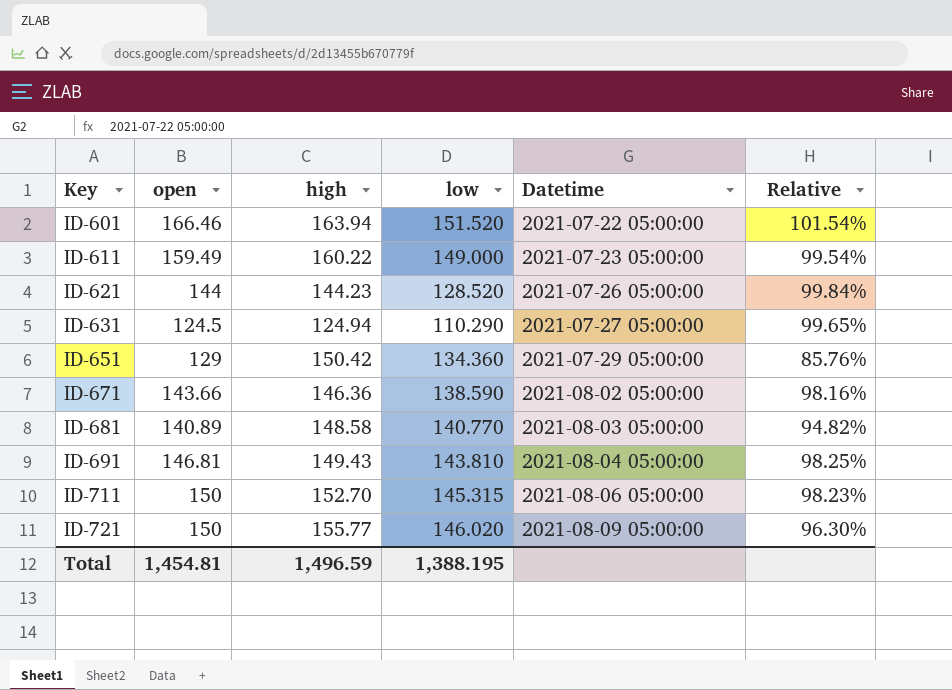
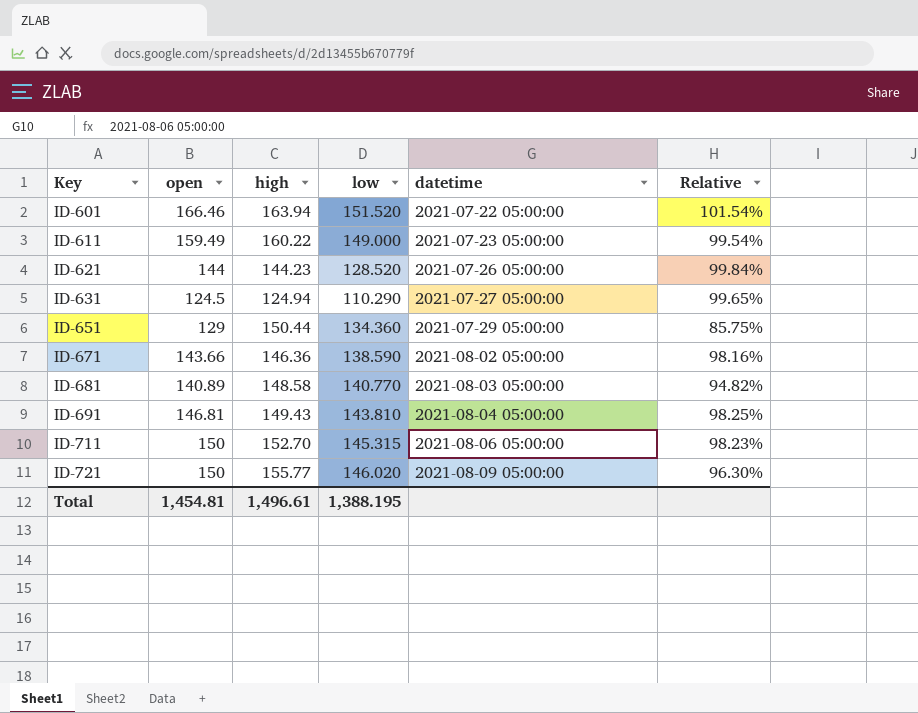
column name: Datetime -> datetime
ID-651 | high: 150.42 -> 150.44
ID-651 | Relative: 85.76% -> 85.75%
Total | high: 1,496.59 -> 1,496.61

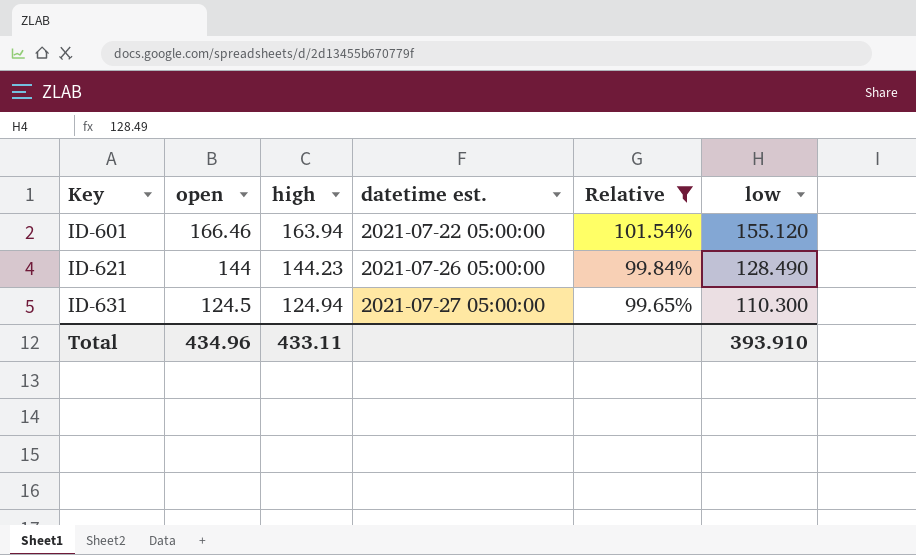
filter: none -> Relative >= 99.65%
column name: datetime -> datetime est.
column low | position: 4 -> 6
ID-601 | low: 151.520 -> 155.120
ID-621 | low: 128.520 -> 128.490
ID-631 | low: 110.290 -> 110.300
Total | open: 1,454.81 -> 434.96
Total | high: 1,496.61 -> 433.11
Total | low: 1,388.195 -> 393.910

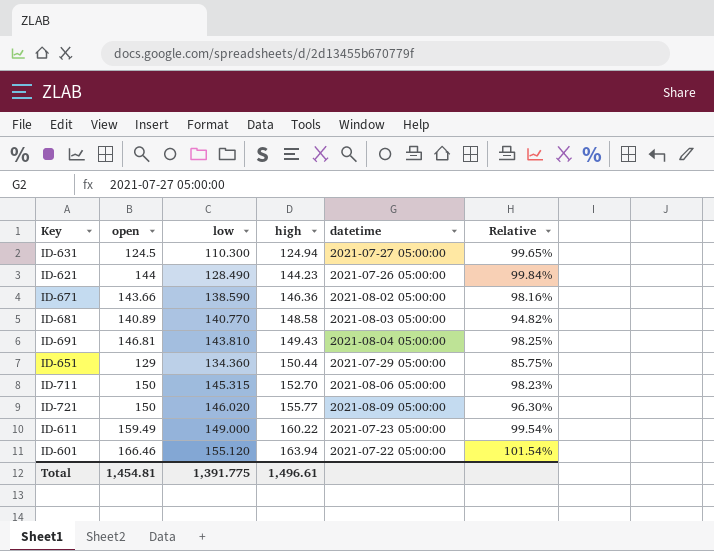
filter: Relative >= 99.65% -> none
row order: Key ascending -> high ascending
column low | position: 6 -> 3
column name: datetime est. -> datetime
Total | open: 434.96 -> 1,454.81
Total | low: 393.910 -> 1,391.775
Total | high: 433.11 -> 1,496.61

